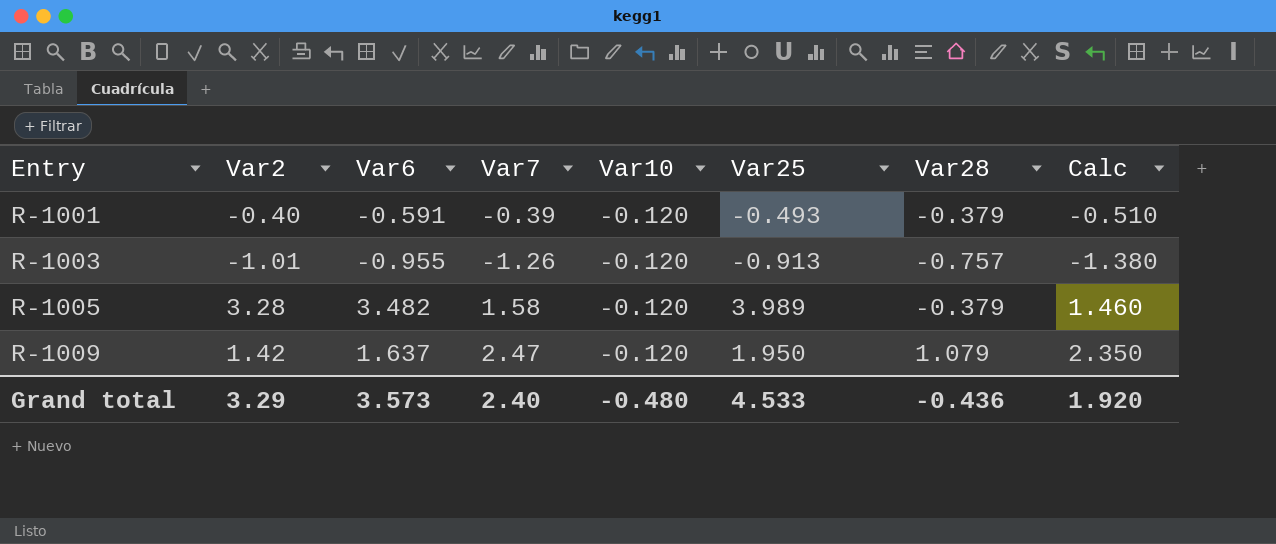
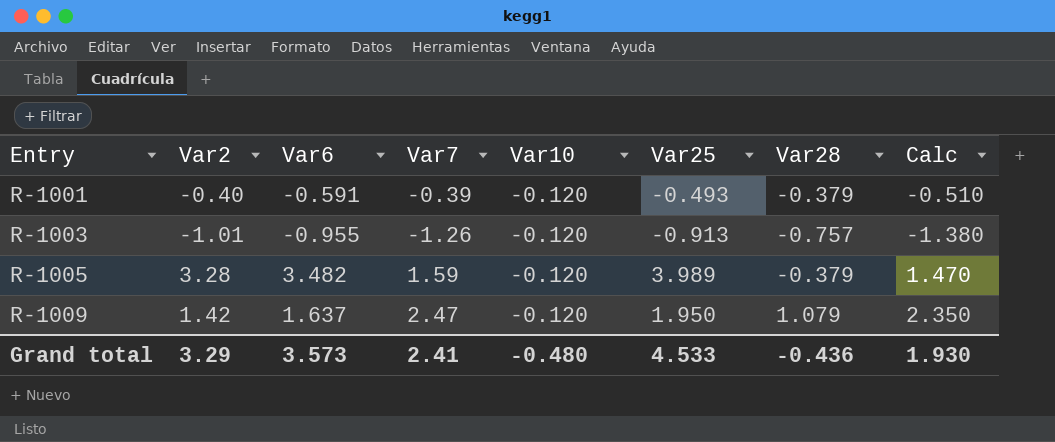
R-1005 | Var7: 1.58 -> 1.59
R-1005 | Calc: 1.460 -> 1.470
Grand total | Var7: 2.40 -> 2.41
Grand total | Calc: 1.920 -> 1.930

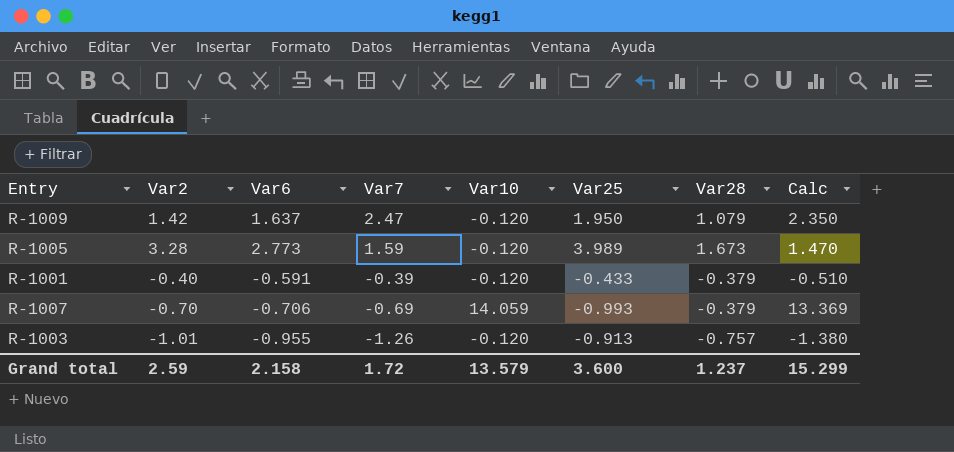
row order: Entry ascending -> Var7 descending
R-1005 | Var6: 3.482 -> 2.773
R-1005 | Var28: -0.379 -> 1.673
R-1001 | Var25: -0.493 -> -0.433
row R-1007: none -> -0.70 | -0.706 | -0.69 | 14.059 | -0.993 | -0.379 | 13.369
Grand total | Var2: 3.29 -> 2.59
Grand total | Var6: 3.573 -> 2.158
Grand total | Var7: 2.41 -> 1.72
Grand total | Var10: -0.480 -> 13.579
Grand total | Var25: 4.533 -> 3.600
Grand total | Var28: -0.436 -> 1.237
Grand total | Calc: 1.930 -> 15.299

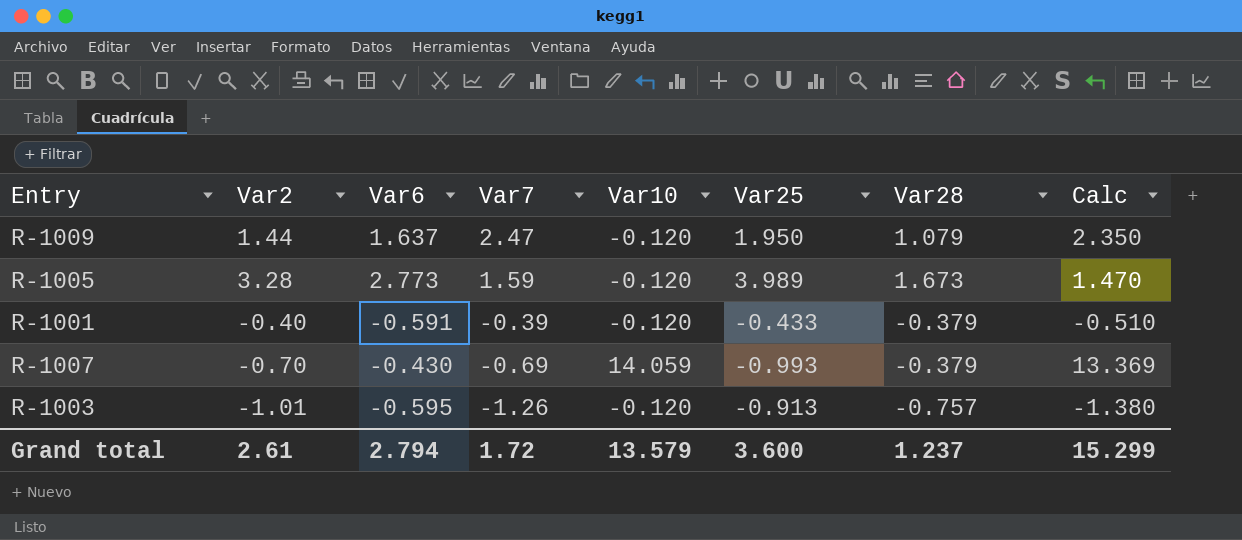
R-1009 | Var2: 1.42 -> 1.44
R-1007 | Var6: -0.706 -> -0.430
R-1003 | Var6: -0.955 -> -0.595
Grand total | Var2: 2.59 -> 2.61
Grand total | Var6: 2.158 -> 2.794

